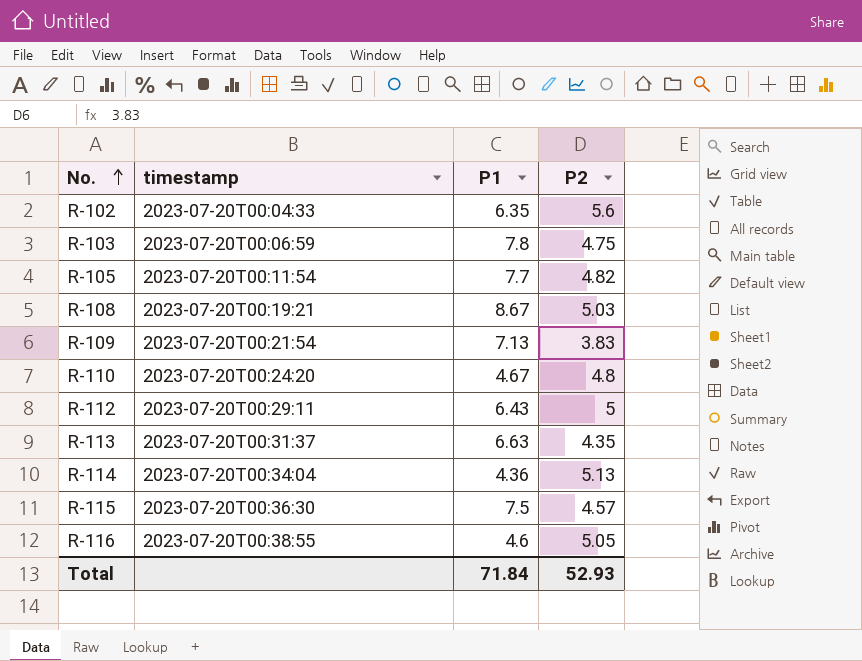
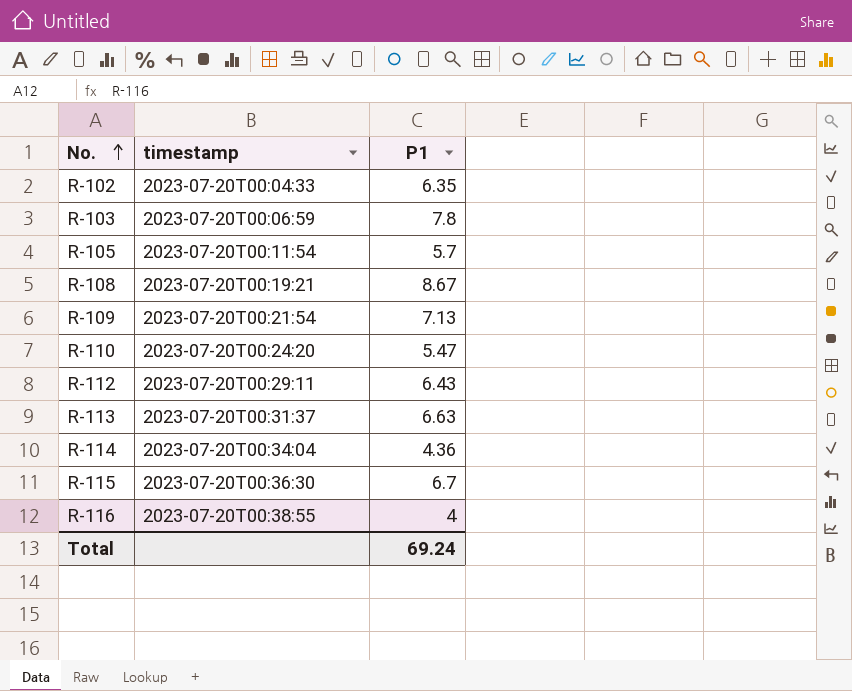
column P2 | position: 4 -> none
R-105 | P1: 7.7 -> 5.7
R-110 | P1: 4.67 -> 5.47
R-115 | P1: 7.5 -> 6.7
R-116 | P1: 4.6 -> 4
Total | P1: 71.84 -> 69.24

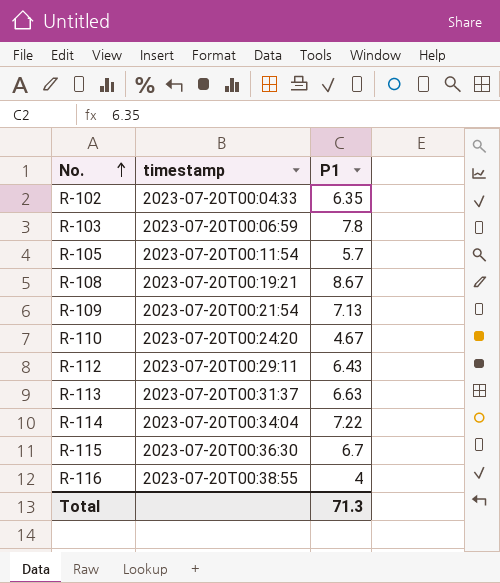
R-110 | P1: 5.47 -> 4.67
R-114 | P1: 4.36 -> 7.22
Total | P1: 69.24 -> 71.3

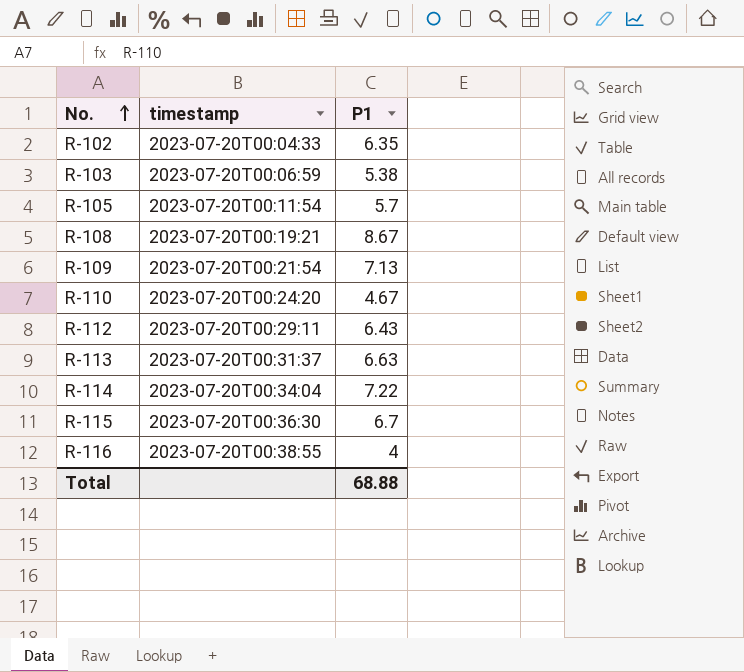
R-103 | P1: 7.8 -> 5.38
Total | P1: 71.3 -> 68.88

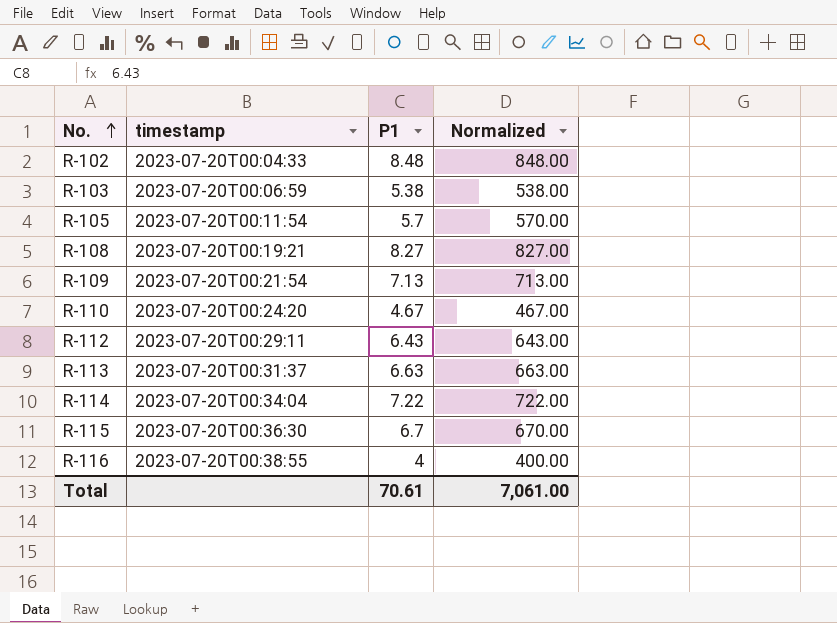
column Normalized | formula: none -> [P1] * 100
R-102 | P1: 6.35 -> 8.48
R-108 | P1: 8.67 -> 8.27
Total | P1: 68.88 -> 70.61

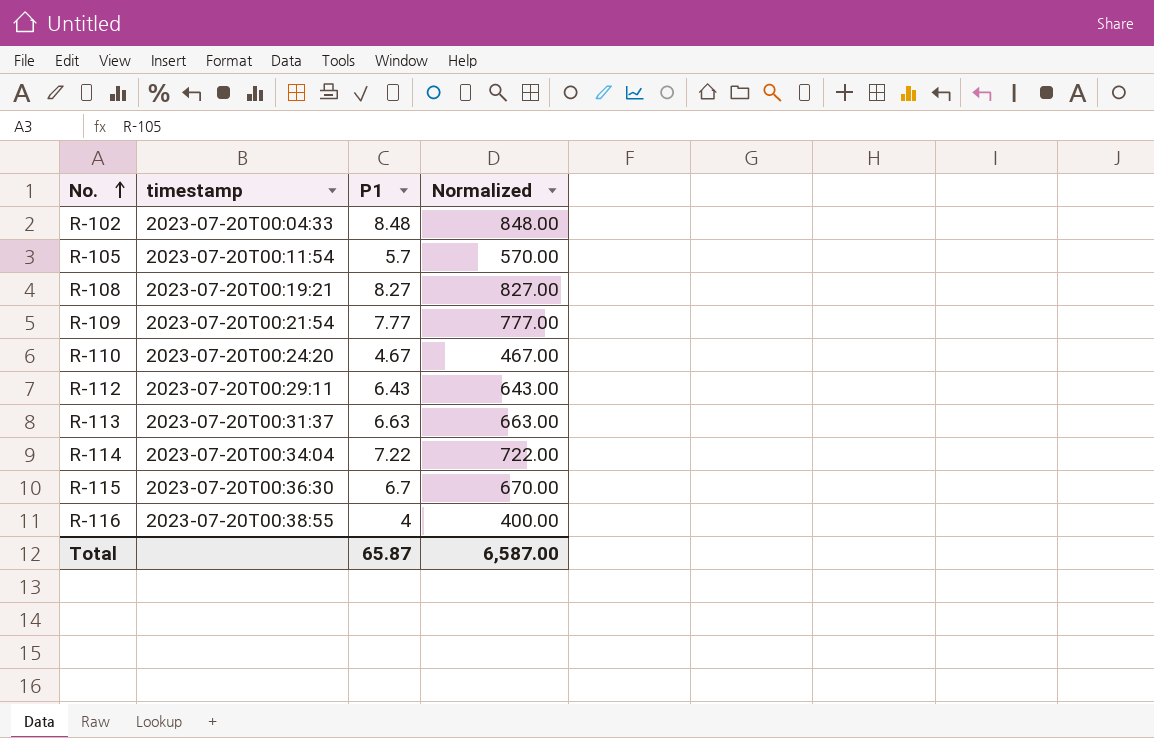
row R-103: 2023-07-20T00:06:59 | 5.38 | 538.00 -> none
R-109 | P1: 7.13 -> 7.77
R-109 | Normalized: 713.00 -> 777.00
Total | P1: 70.61 -> 65.87
Total | Normalized: 7,061.00 -> 6,587.00

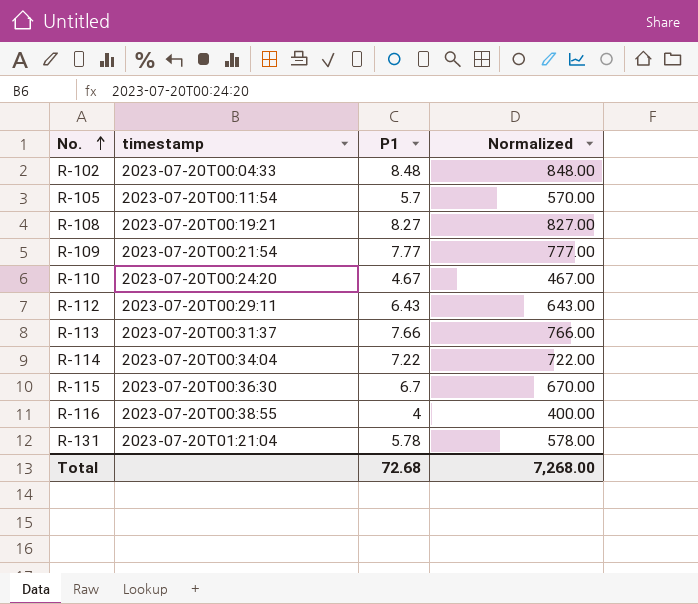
R-113 | P1: 6.63 -> 7.66
R-113 | Normalized: 663.00 -> 766.00
row R-131: none -> 2023-07-20T01:21:04 | 5.78 | 578.00
Total | P1: 65.87 -> 72.68
Total | Normalized: 6,587.00 -> 7,268.00

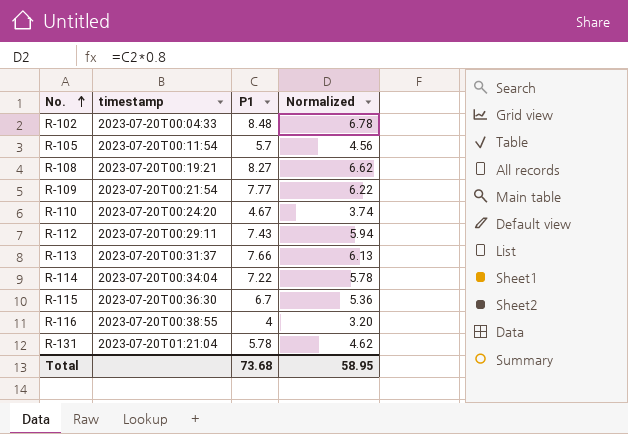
column Normalized | formula: [P1] * 100 -> [P1] * 0.8
R-112 | P1: 6.43 -> 7.43
Total | P1: 72.68 -> 73.68
Total | Normalized: 7,268.00 -> 58.95

